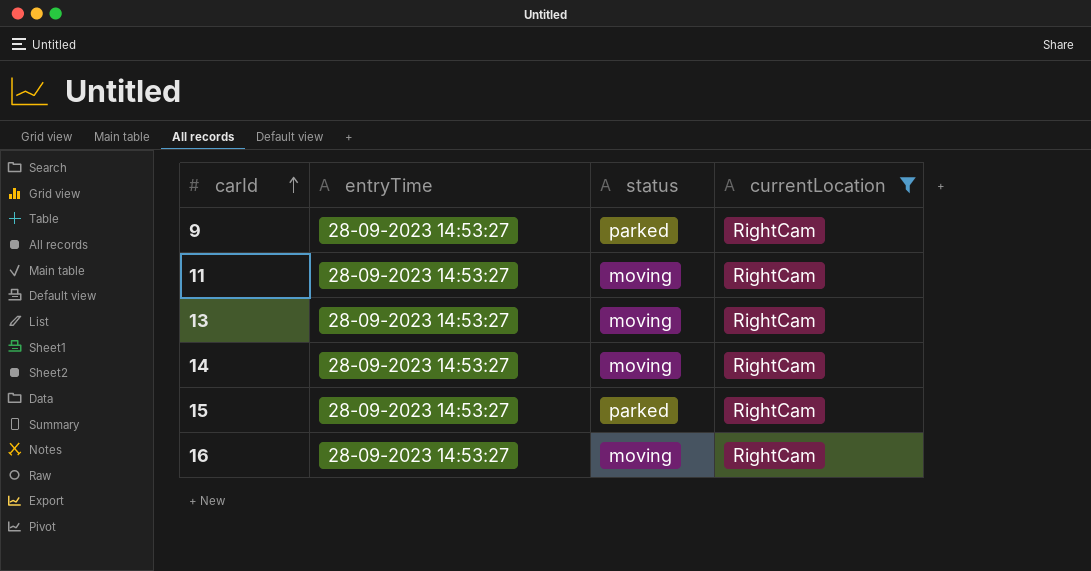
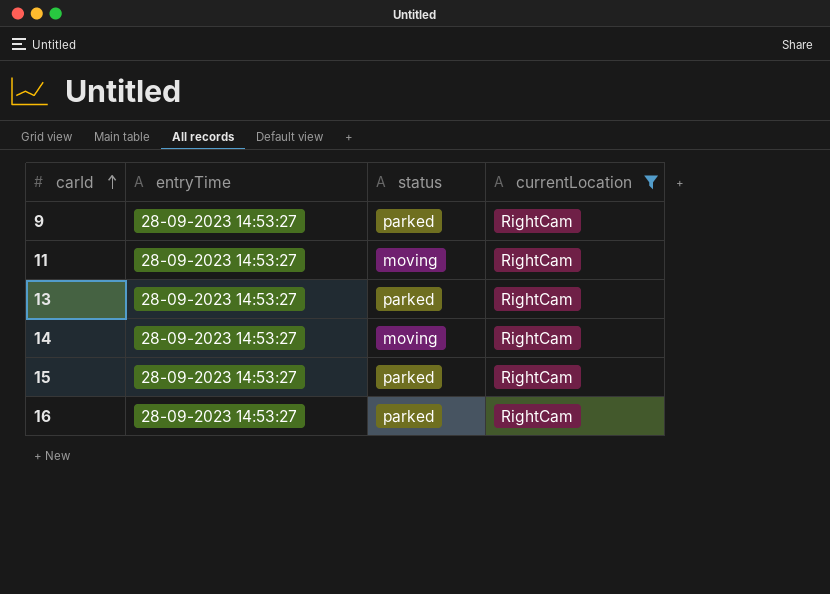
13 | status: moving -> parked
16 | status: moving -> parked

